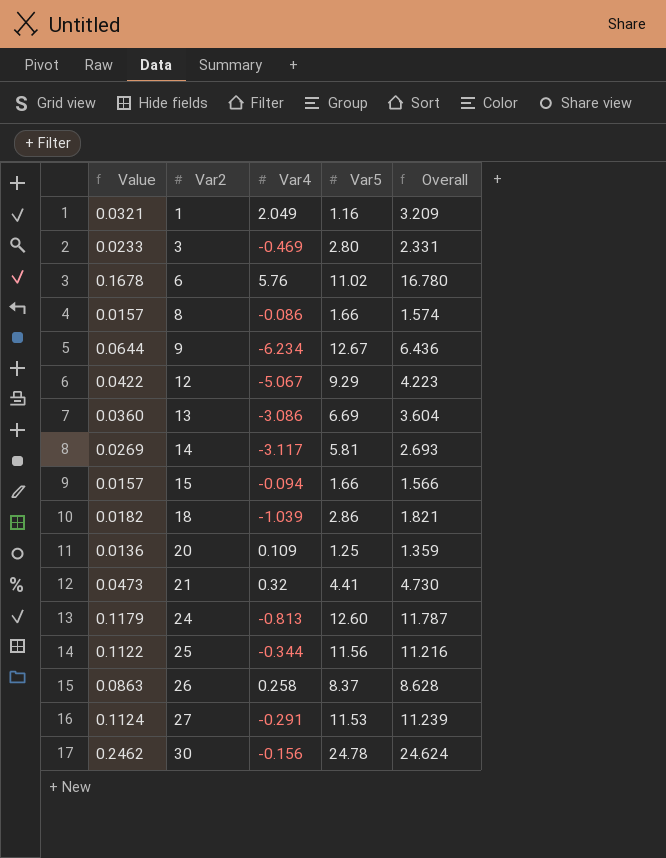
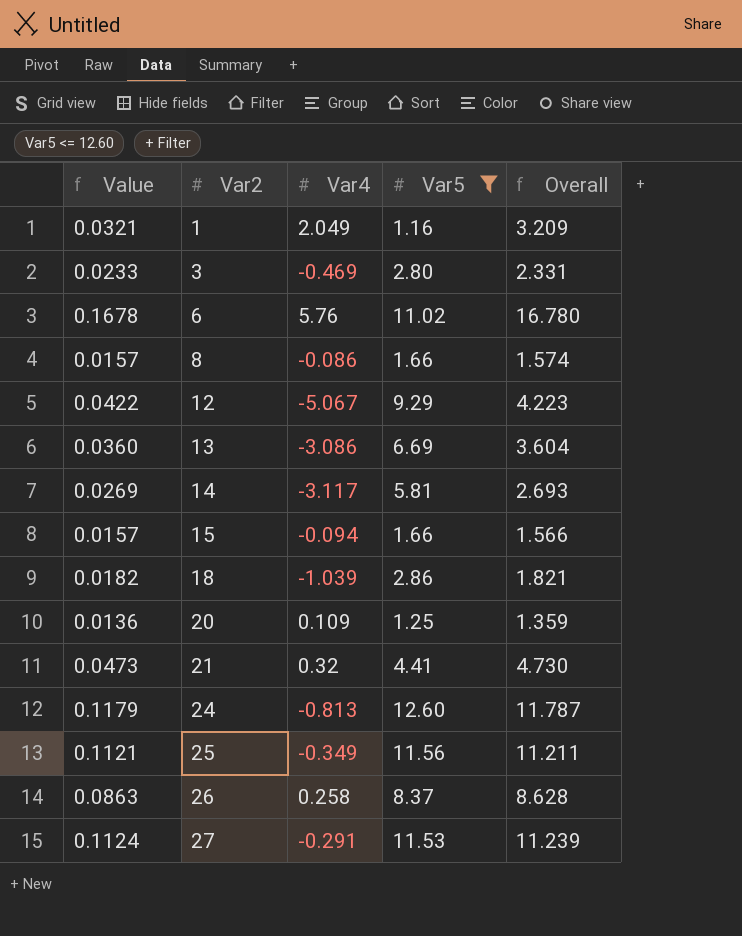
filter: none -> Var5 <= 12.60
25 | Value: 0.1122 -> 0.1121
25 | Var4: -0.344 -> -0.349
25 | Overall: 11.216 -> 11.211

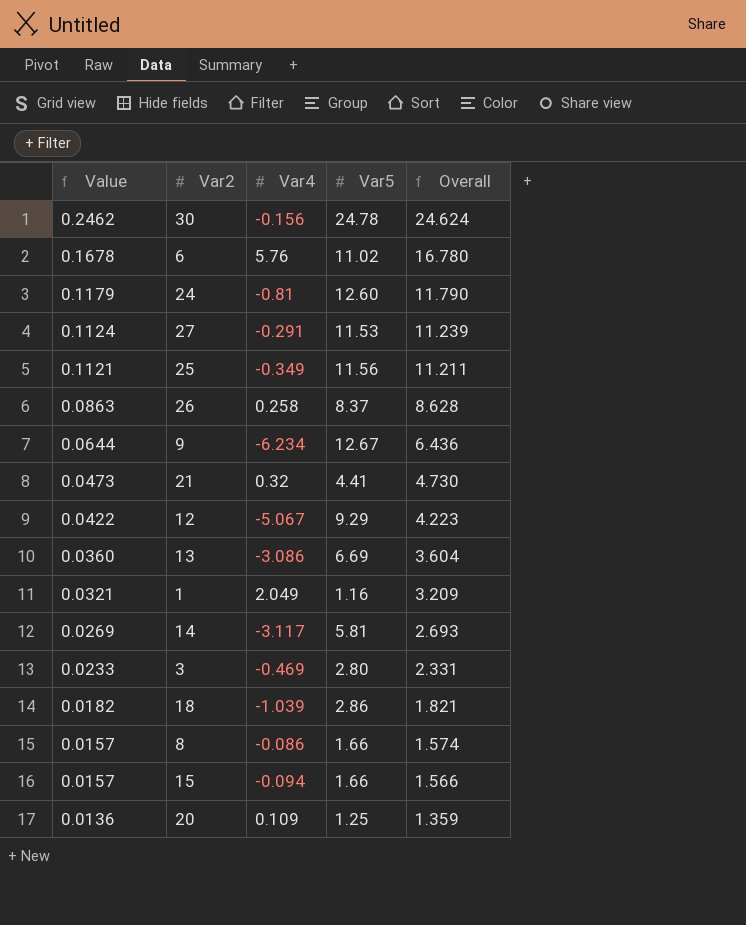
filter: Var5 <= 12.60 -> none
row order: Var2 ascending -> Value descending
24 | Var4: -0.813 -> -0.81
24 | Overall: 11.787 -> 11.790

